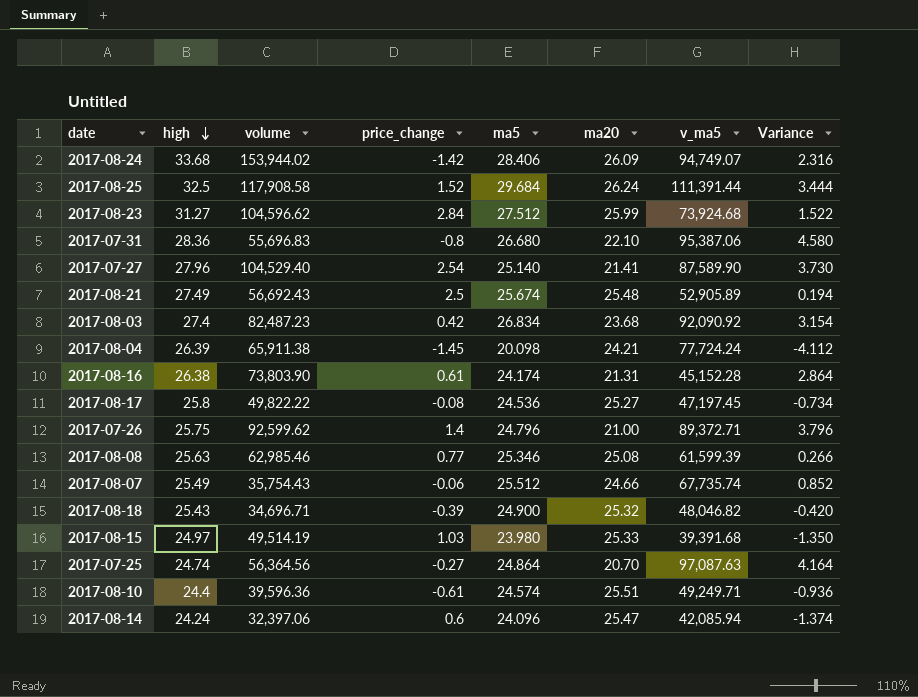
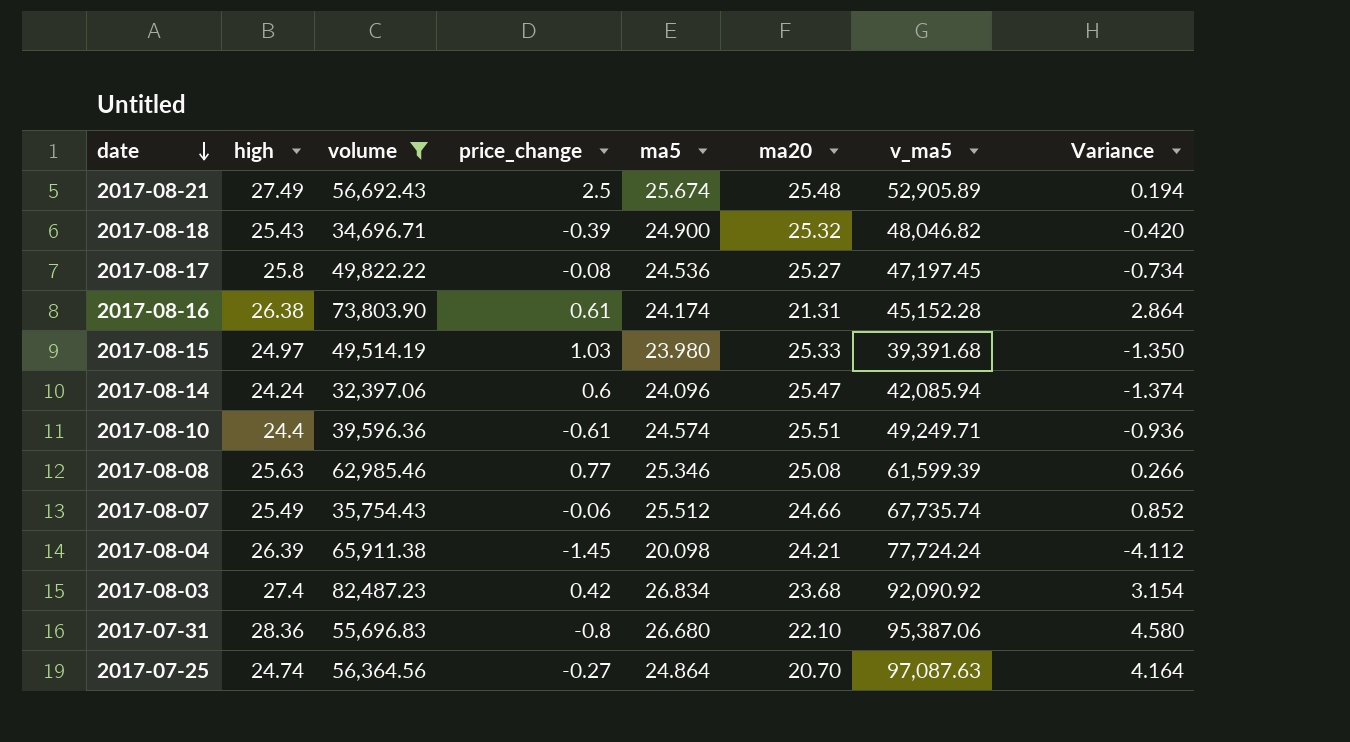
filter: none -> volume <= 82,487.23
row order: high descending -> date descending

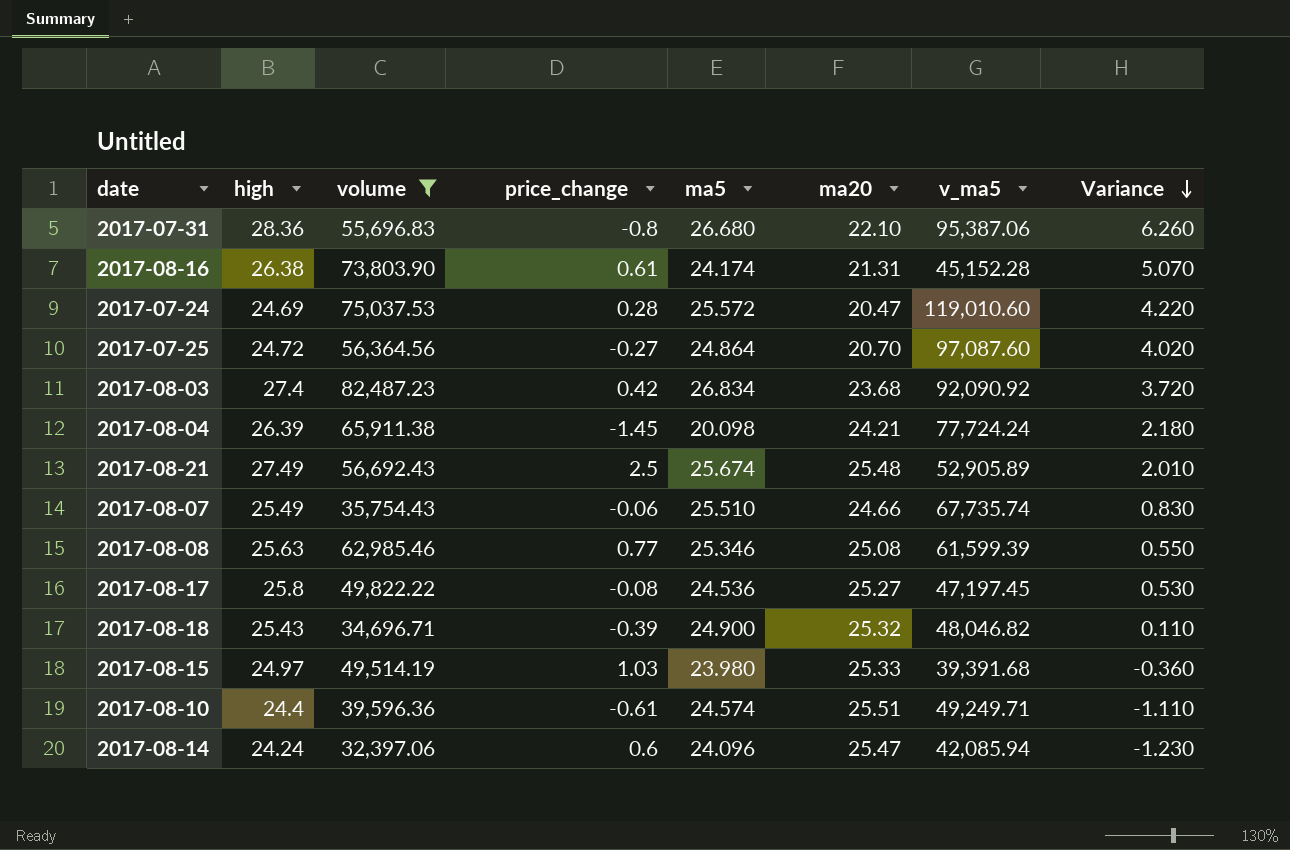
row order: date descending -> Variance descending
column Variance | formula: [ma5] - [ma20] -> [high] - [ma20]
row 2017-07-24: none -> 24.69 | 75,037.53 | 0.28 | 25.572 | 20.47 | 119,010.60 | 4.220
2017-07-25 | high: 24.74 -> 24.72
2017-07-25 | v_ma5: 97,087.63 -> 97,087.60
2017-08-07 | ma5: 25.512 -> 25.510

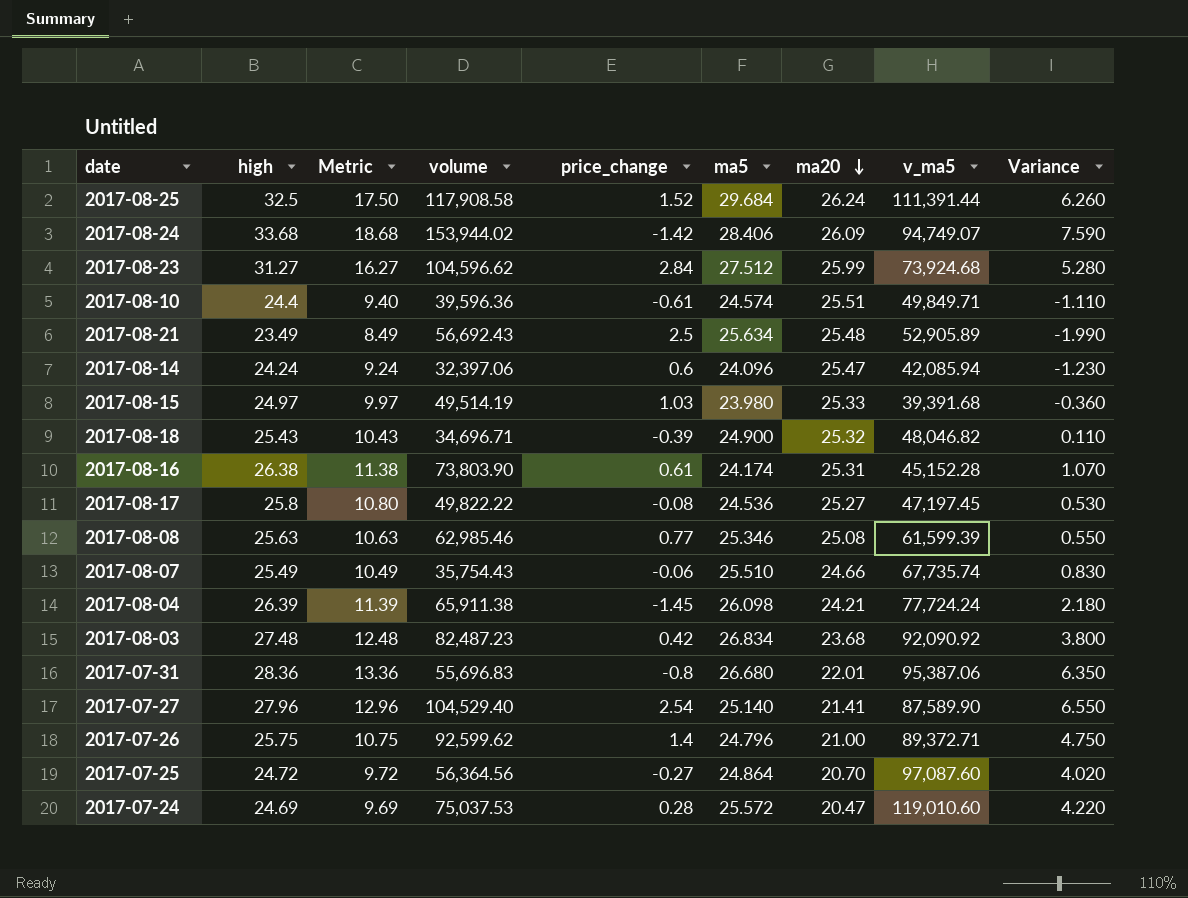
filter: volume <= 82,487.23 -> none
row order: Variance descending -> ma20 descending
column Metric | formula: none -> [high] - 15
2017-08-10 | v_ma5: 49,249.71 -> 49,849.71
2017-08-21 | high: 27.49 -> 23.49
2017-08-21 | ma5: 25.674 -> 25.634
2017-08-21 | Variance: 2.010 -> -1.990
2017-08-16 | ma20: 21.31 -> 25.31
2017-08-16 | Variance: 5.070 -> 1.070
2017-08-04 | ma5: 20.098 -> 26.098
2017-08-03 | high: 27.4 -> 27.48
2017-08-03 | Variance: 3.720 -> 3.800
2017-07-31 | ma20: 22.10 -> 22.01
2017-07-31 | Variance: 6.260 -> 6.350

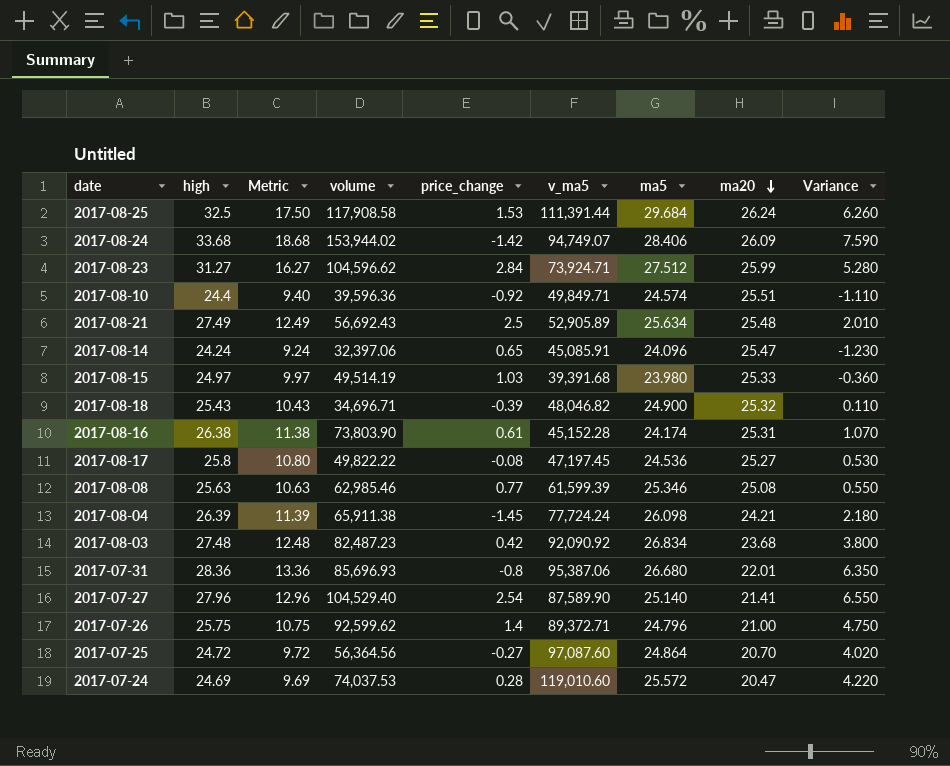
column v_ma5 | position: 8 -> 6
row 2017-08-07: 25.49 | 10.49 | 35,754.43 | -0.06 | 25.510 | 24.66 | 67,735.74 | 0.830 -> none
2017-08-25 | price_change: 1.52 -> 1.53
2017-08-23 | v_ma5: 73,924.68 -> 73,924.71
2017-08-10 | price_change: -0.61 -> -0.92
2017-08-21 | high: 23.49 -> 27.49
2017-08-21 | Metric: 8.49 -> 12.49
2017-08-21 | Variance: -1.990 -> 2.010
2017-08-14 | price_change: 0.6 -> 0.65
2017-08-14 | v_ma5: 42,085.94 -> 45,085.91
2017-07-31 | volume: 55,696.83 -> 85,696.93
2017-07-24 | volume: 75,037.53 -> 74,037.53

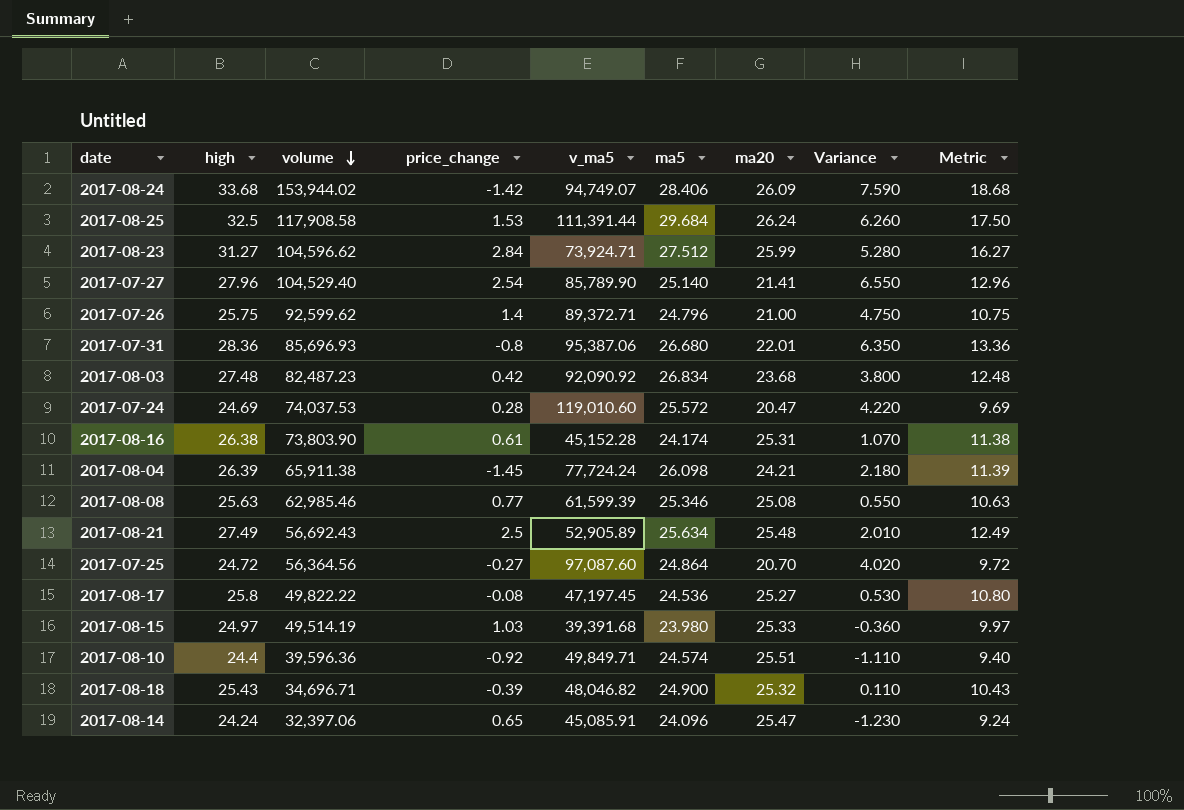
row order: ma20 descending -> volume descending
column Metric | position: 3 -> 9
2017-07-27 | v_ma5: 87,589.90 -> 85,789.90

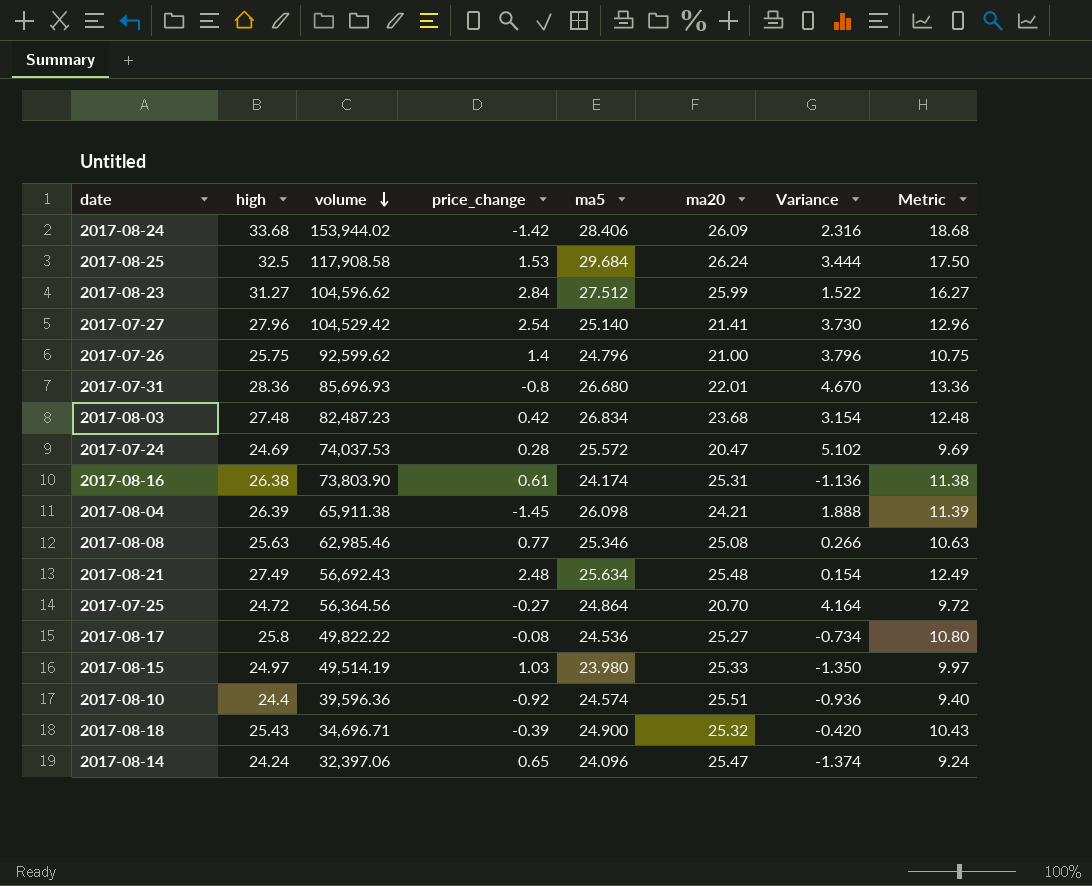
column v_ma5 | position: 5 -> none
column Variance | formula: [high] - [ma20] -> [ma5] - [ma20]
2017-07-27 | volume: 104,529.40 -> 104,529.42
2017-08-21 | price_change: 2.5 -> 2.48

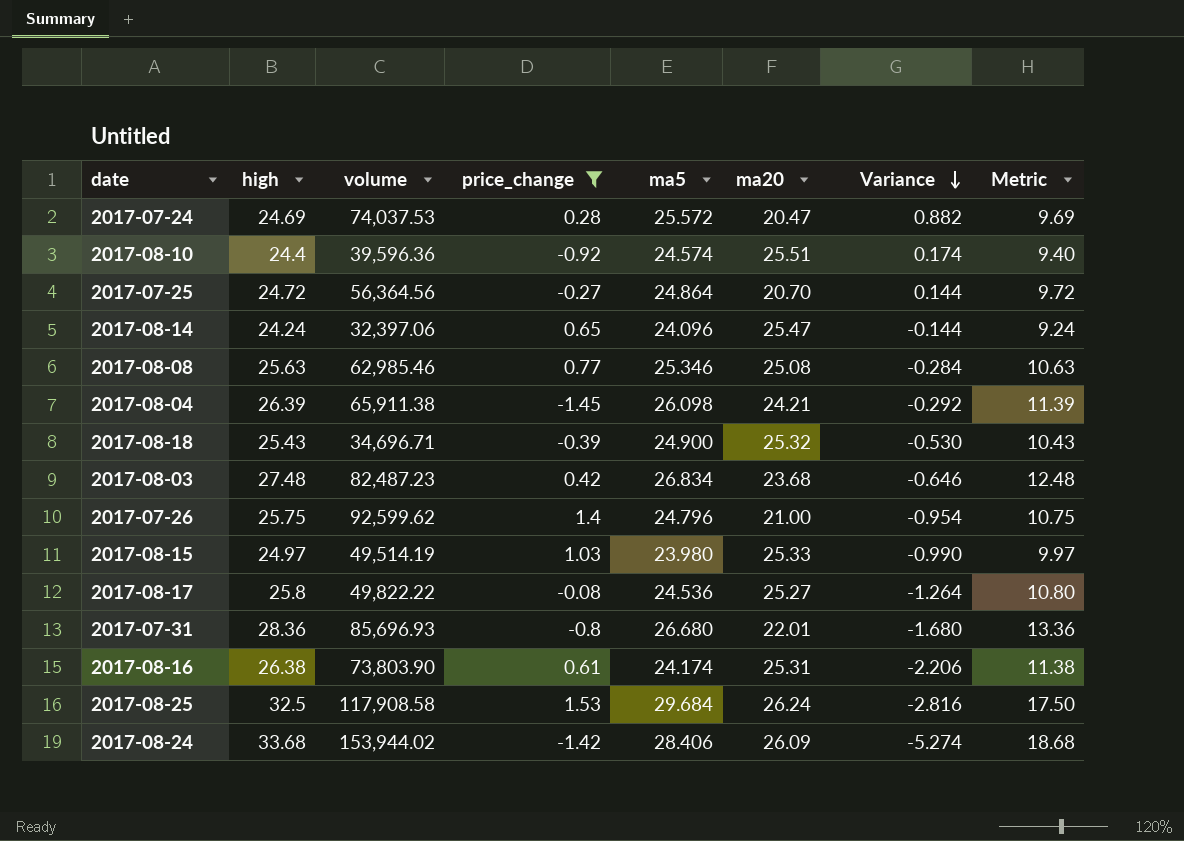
filter: none -> price_change <= 1.53
row order: volume descending -> Variance descending
column Variance | formula: [ma5] - [ma20] -> [ma5] - [high]

